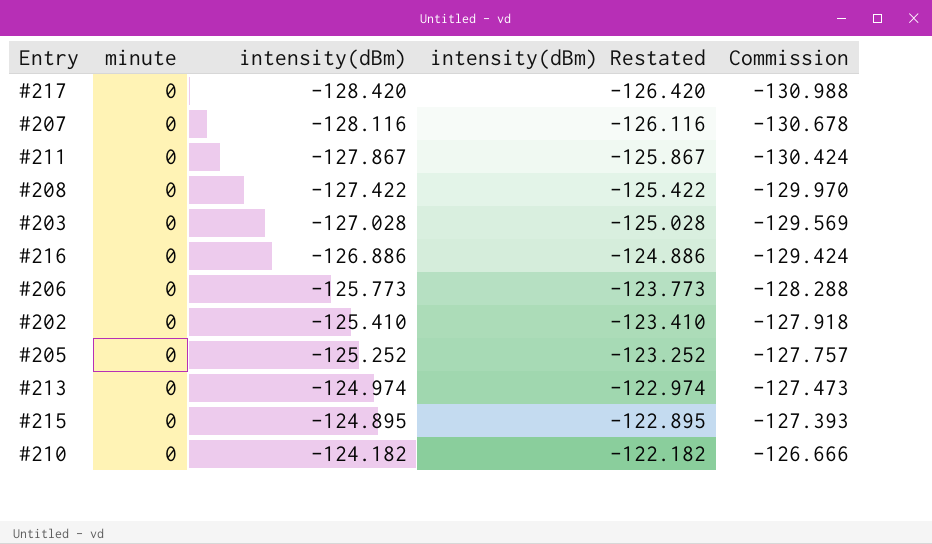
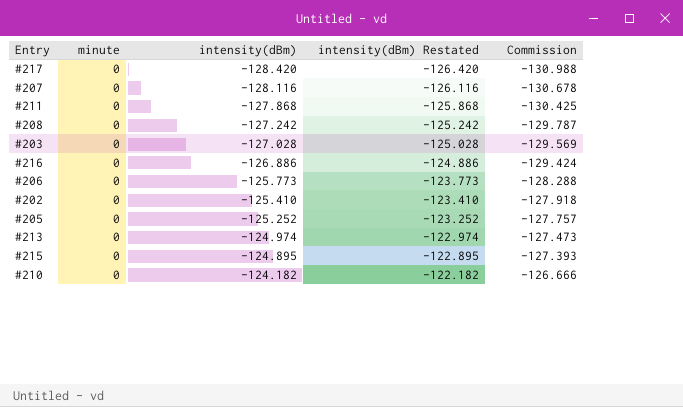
#211 | intensity(dBm): -127.867 -> -127.868
#211 | intensity(dBm) Restated: -125.867 -> -125.868
#211 | Commission: -130.424 -> -130.425
#208 | intensity(dBm): -127.422 -> -127.242
#208 | intensity(dBm) Restated: -125.422 -> -125.242
#208 | Commission: -129.970 -> -129.787

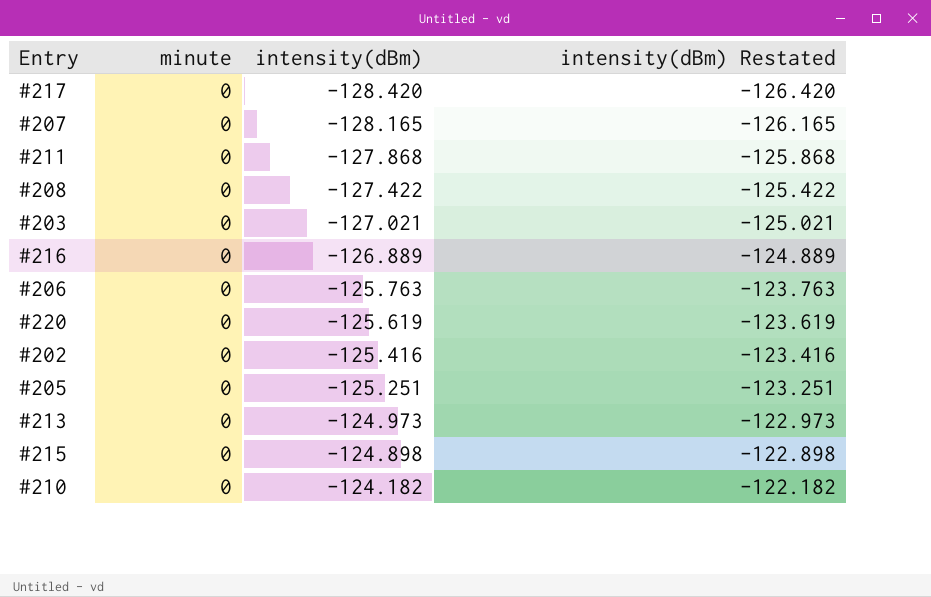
column Commission | formula: [intensity(dBm)] * 1.02 -> none
#207 | intensity(dBm): -128.116 -> -128.165
#207 | intensity(dBm) Restated: -126.116 -> -126.165
#208 | intensity(dBm): -127.242 -> -127.422
#208 | intensity(dBm) Restated: -125.242 -> -125.422
#203 | intensity(dBm): -127.028 -> -127.021
#203 | intensity(dBm) Restated: -125.028 -> -125.021
#216 | intensity(dBm): -126.886 -> -126.889
#216 | intensity(dBm) Restated: -124.886 -> -124.889
#206 | intensity(dBm): -125.773 -> -125.763
#206 | intensity(dBm) Restated: -123.773 -> -123.763
row #220: none -> 0 | -125.619 | -123.619
#202 | intensity(dBm): -125.410 -> -125.416
#202 | intensity(dBm) Restated: -123.410 -> -123.416
#205 | intensity(dBm): -125.252 -> -125.251
#205 | intensity(dBm) Restated: -123.252 -> -123.251
#213 | intensity(dBm): -124.974 -> -124.973
#213 | intensity(dBm) Restated: -122.974 -> -122.973
#215 | intensity(dBm): -124.895 -> -124.898
#215 | intensity(dBm) Restated: -122.895 -> -122.898

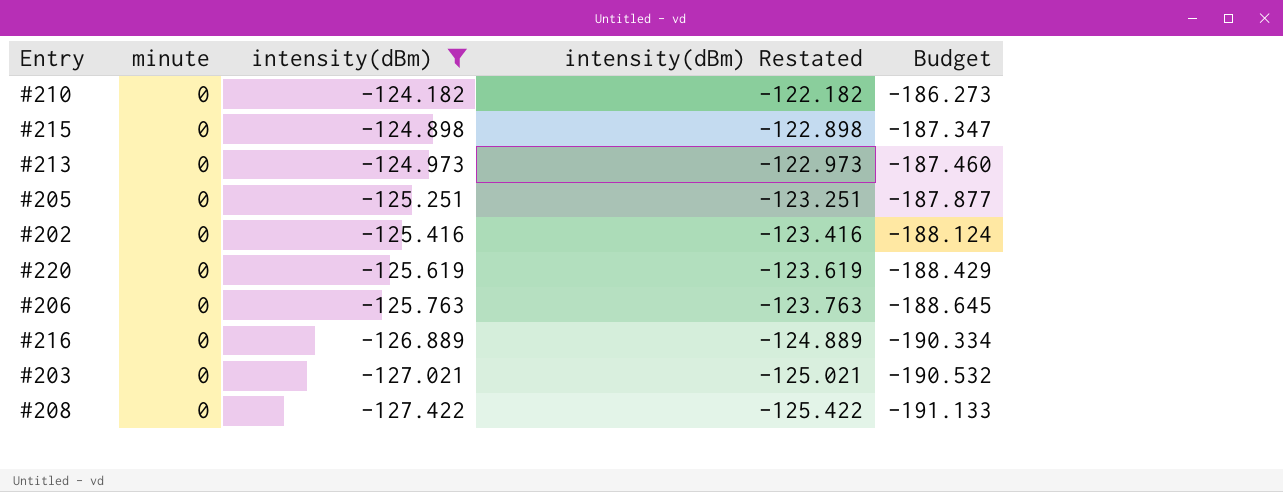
filter: none -> intensity(dBm) >= -127.422
row order: intensity(dBm) ascending -> intensity(dBm) descending
column Budget | formula: none -> [intensity(dBm)] * 1.5

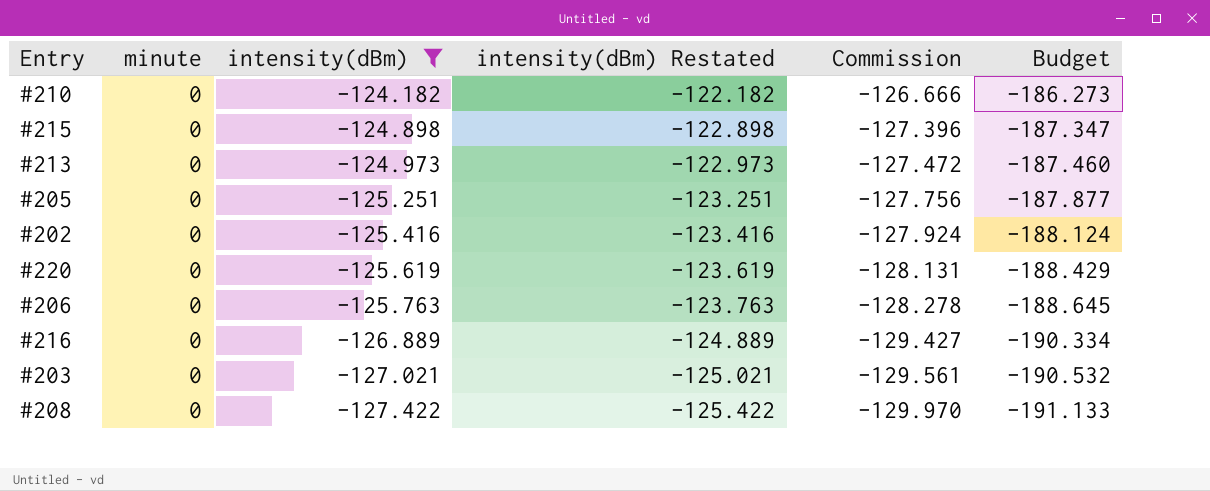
column Commission | formula: none -> [intensity(dBm)] * 1.02

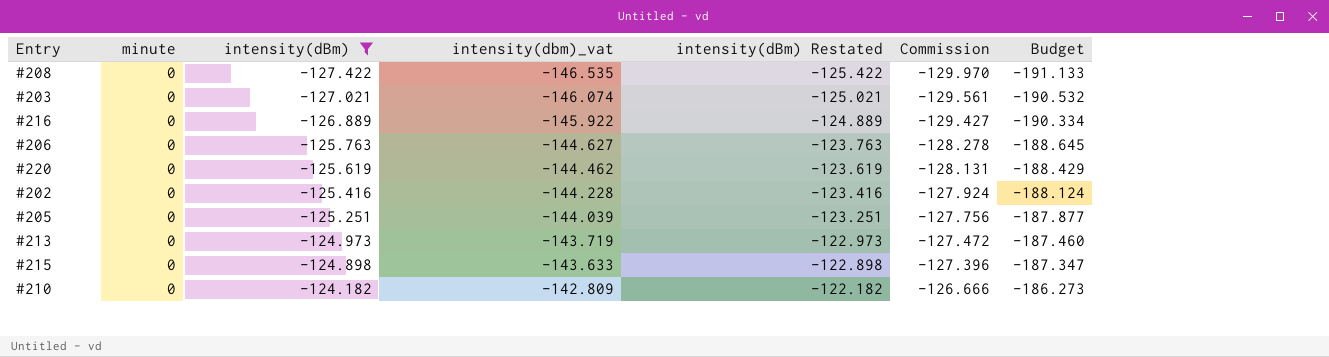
row order: intensity(dBm) descending -> intensity(dBm) ascending
column intensity(dbm)_vat | formula: none -> [intensity(dBm)] * 1.15

